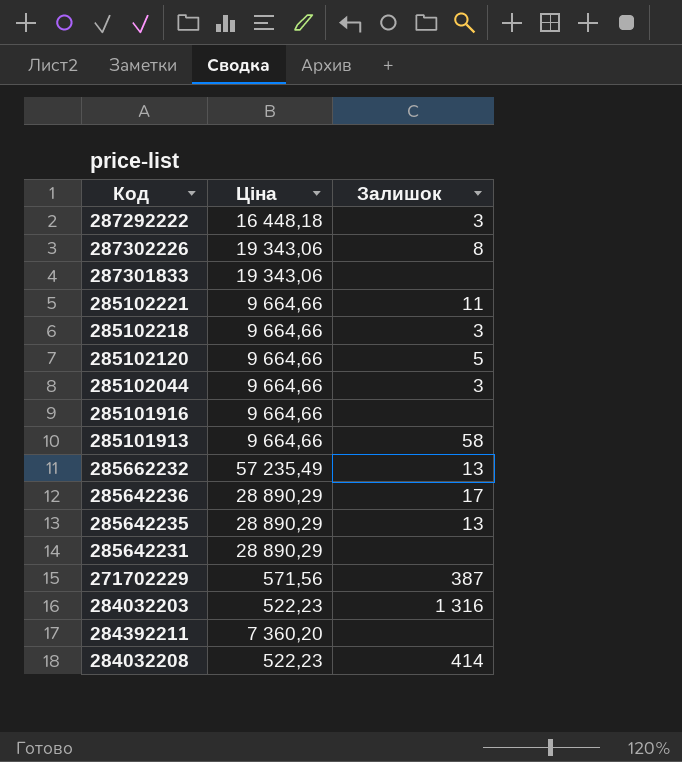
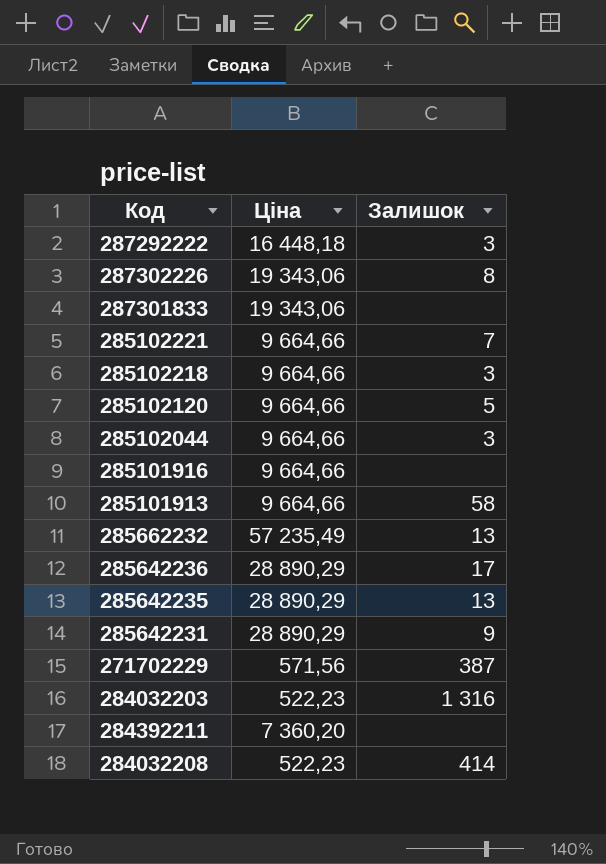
285102221 | Залишок: 11 -> 7
285642231 | Залишок: none -> 9

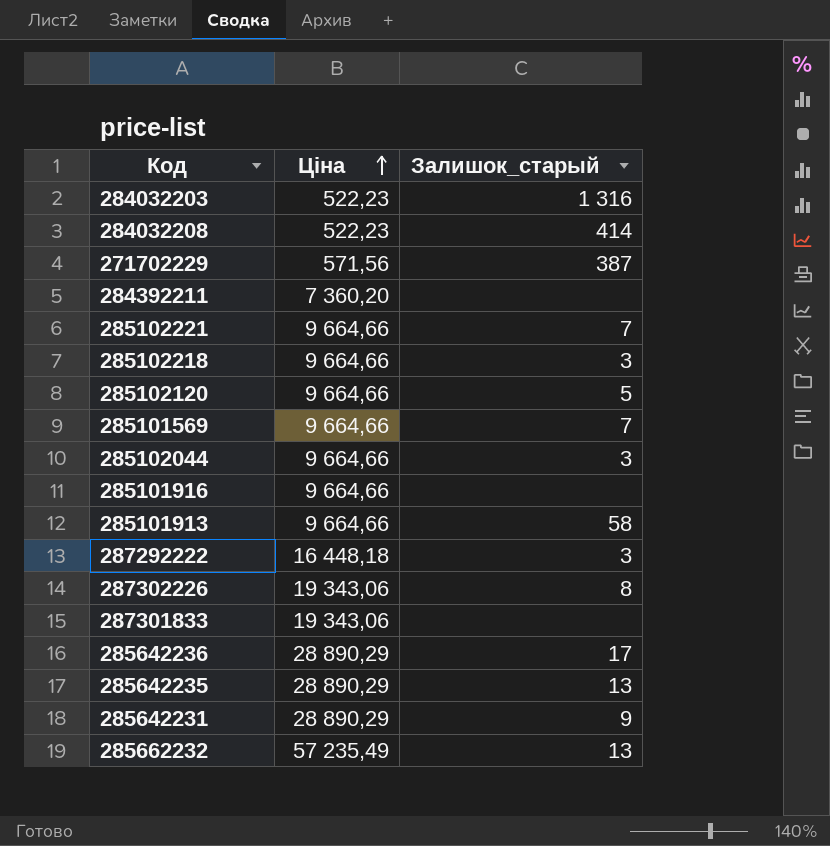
row order: none -> Ціна ascending
column name: Залишок -> Залишок_старый
row 285101569: none -> 9 664,66 | 7

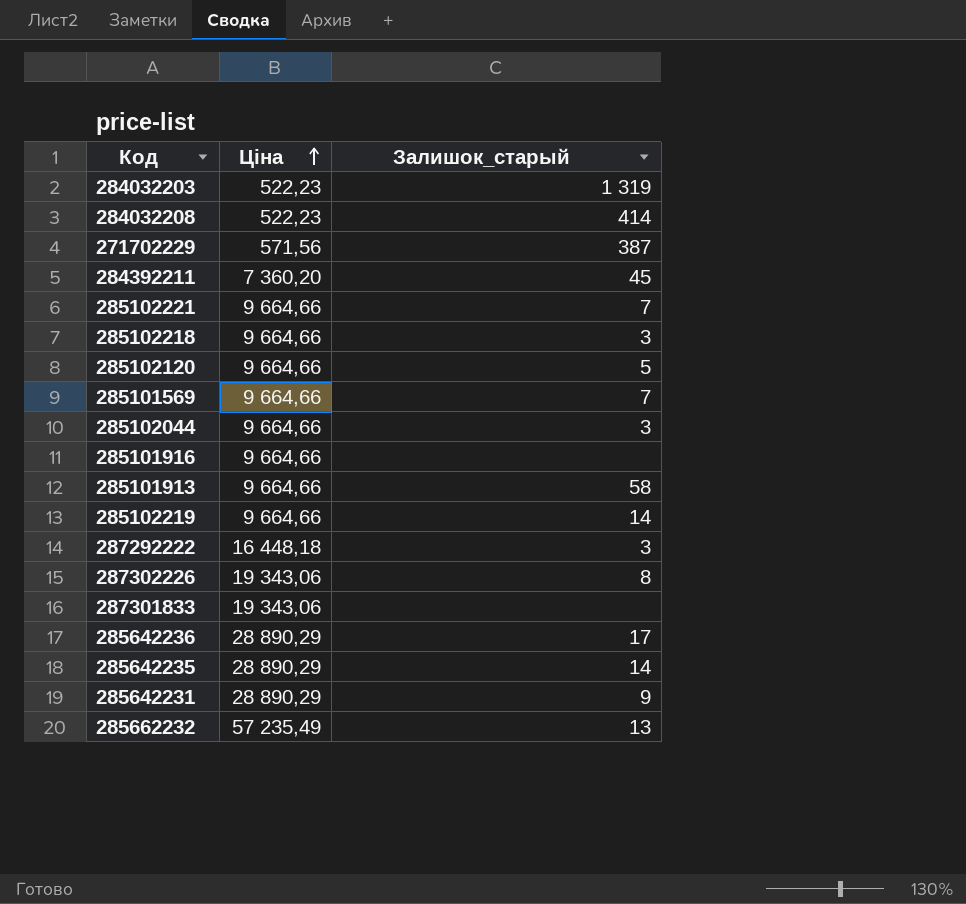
284032203 | Залишок_старый: 1 316 -> 1 319
284392211 | Залишок_старый: none -> 45
row 285102219: none -> 9 664,66 | 14
285642235 | Залишок_старый: 13 -> 14

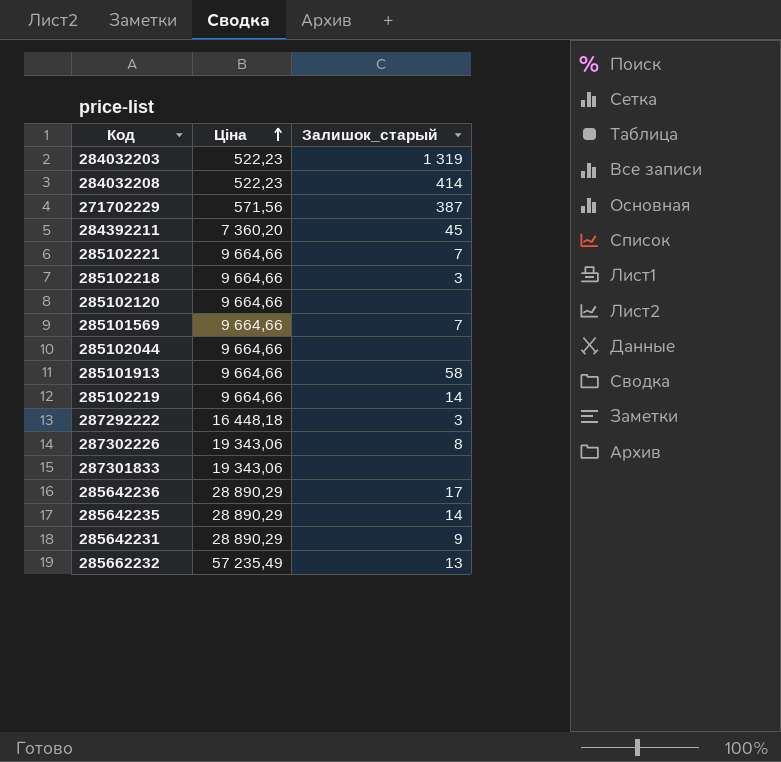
row 285101916: 9 664,66 | none -> none
285102120 | Залишок_старый: 5 -> none
285102044 | Залишок_старый: 3 -> none

